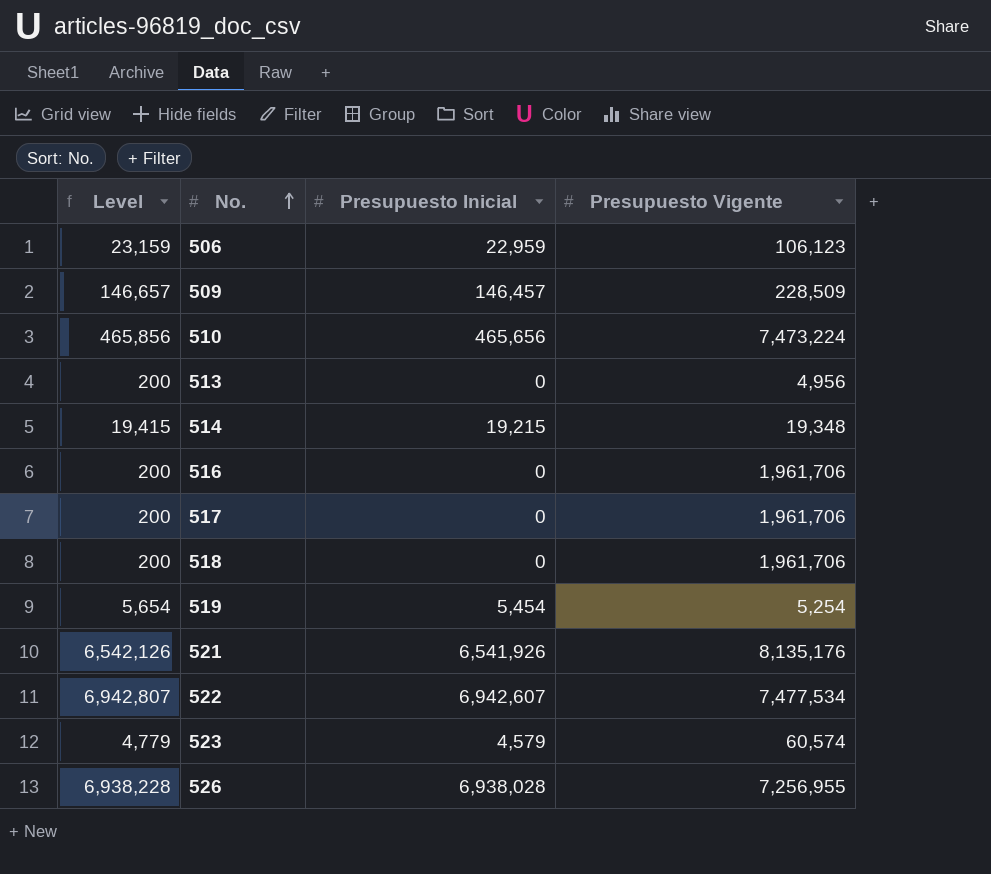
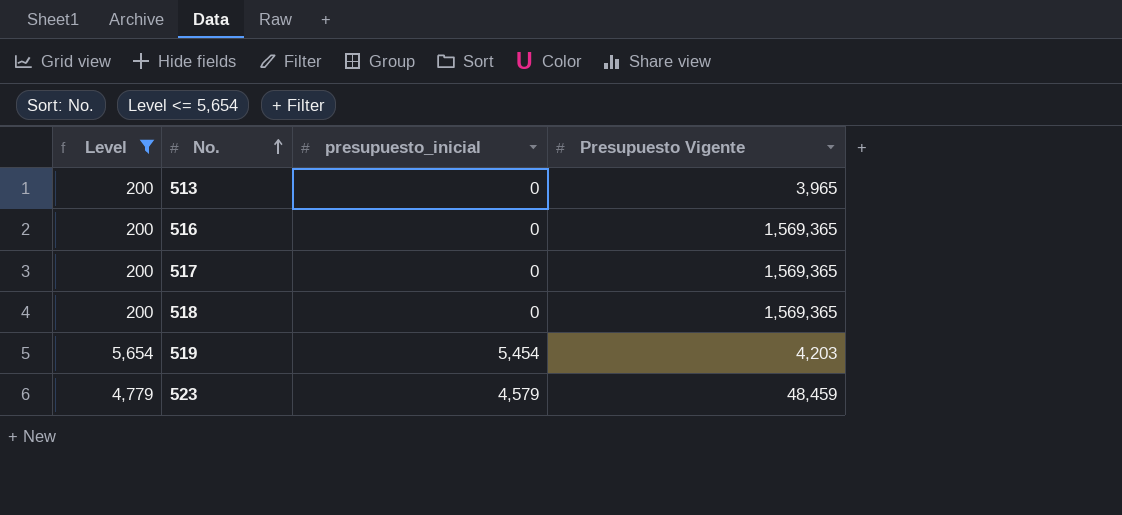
filter: none -> Level <= 5,654
column name: Presupuesto Inicial -> presupuesto_inicial
513 | Presupuesto Vigente: 4,956 -> 3,965
516 | Presupuesto Vigente: 1,961,706 -> 1,569,365
517 | Presupuesto Vigente: 1,961,706 -> 1,569,365
518 | Presupuesto Vigente: 1,961,706 -> 1,569,365
519 | Presupuesto Vigente: 5,254 -> 4,203
523 | Presupuesto Vigente: 60,574 -> 48,459

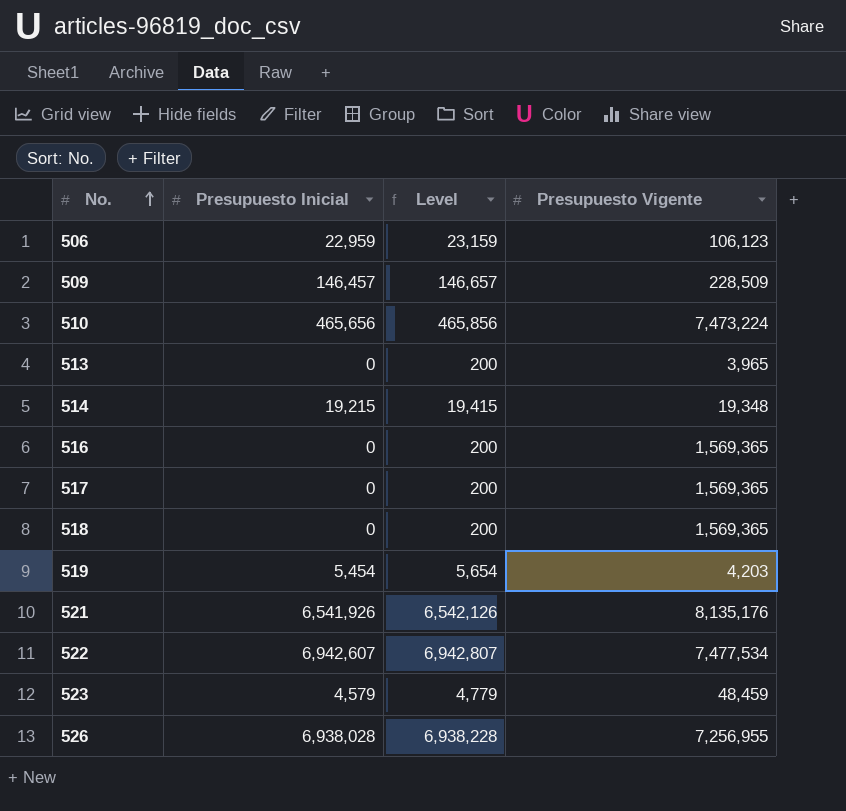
filter: Level <= 5,654 -> none
column name: presupuesto_inicial -> Presupuesto Inicial
column Level | position: 1 -> 3

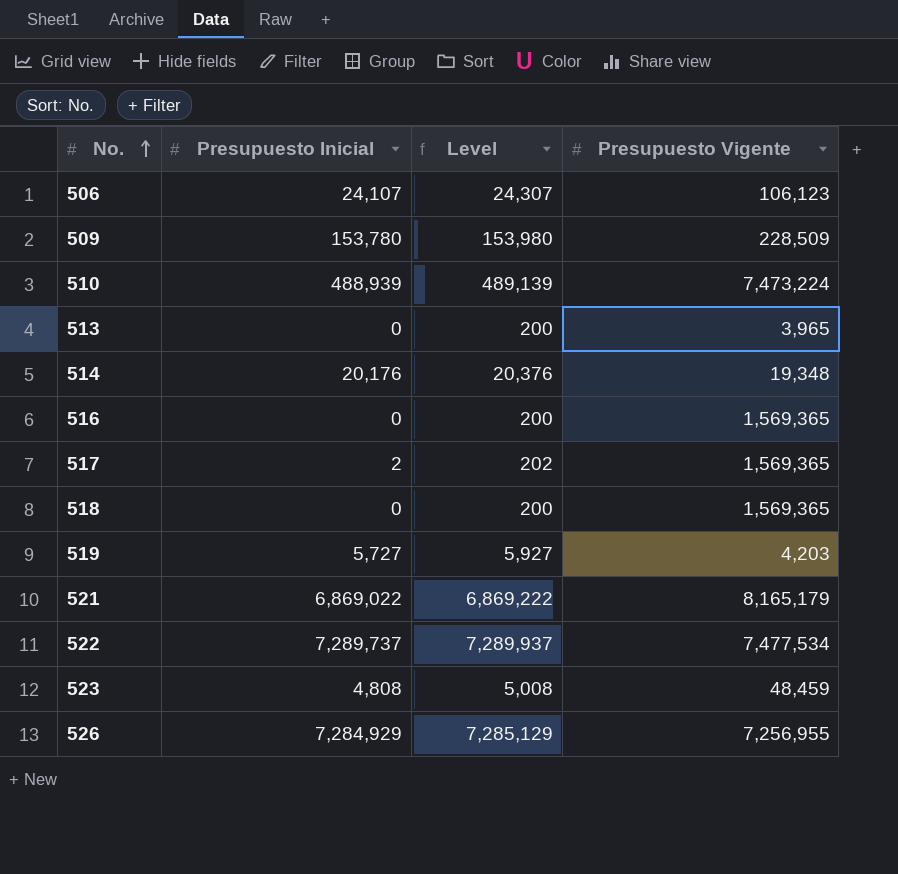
506 | Presupuesto Inicial: 22,959 -> 24,107
506 | Level: 23,159 -> 24,307
509 | Presupuesto Inicial: 146,457 -> 153,780
509 | Level: 146,657 -> 153,980
510 | Presupuesto Inicial: 465,656 -> 488,939
510 | Level: 465,856 -> 489,139
514 | Presupuesto Inicial: 19,215 -> 20,176
514 | Level: 19,415 -> 20,376
517 | Presupuesto Inicial: 0 -> 2
517 | Level: 200 -> 202
519 | Presupuesto Inicial: 5,454 -> 5,727
519 | Level: 5,654 -> 5,927
521 | Presupuesto Inicial: 6,541,926 -> 6,869,022
521 | Level: 6,542,126 -> 6,869,222
521 | Presupuesto Vigente: 8,135,176 -> 8,165,179
522 | Presupuesto Inicial: 6,942,607 -> 7,289,737
522 | Level: 6,942,807 -> 7,289,937
523 | Presupuesto Inicial: 4,579 -> 4,808
523 | Level: 4,779 -> 5,008
526 | Presupuesto Inicial: 6,938,028 -> 7,284,929
526 | Level: 6,938,228 -> 7,285,129

